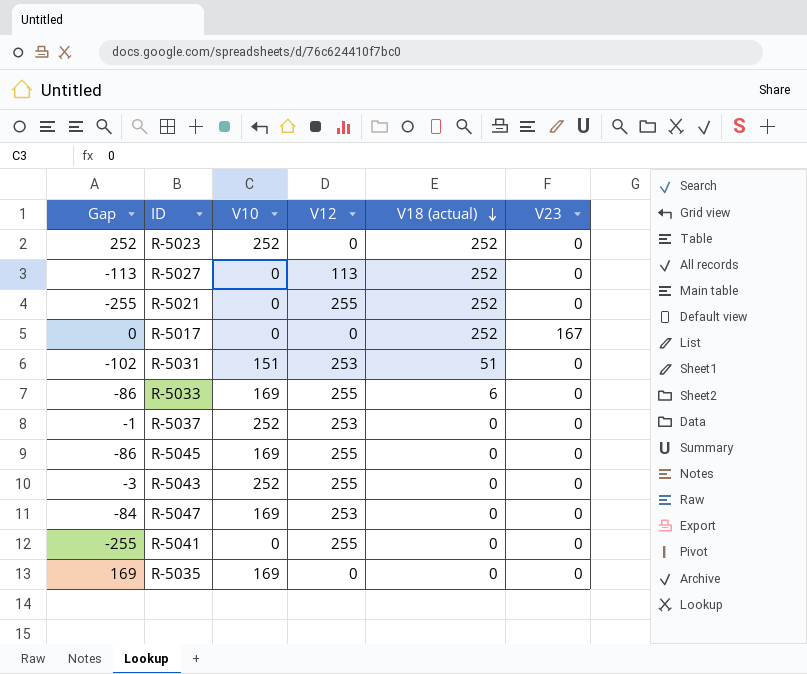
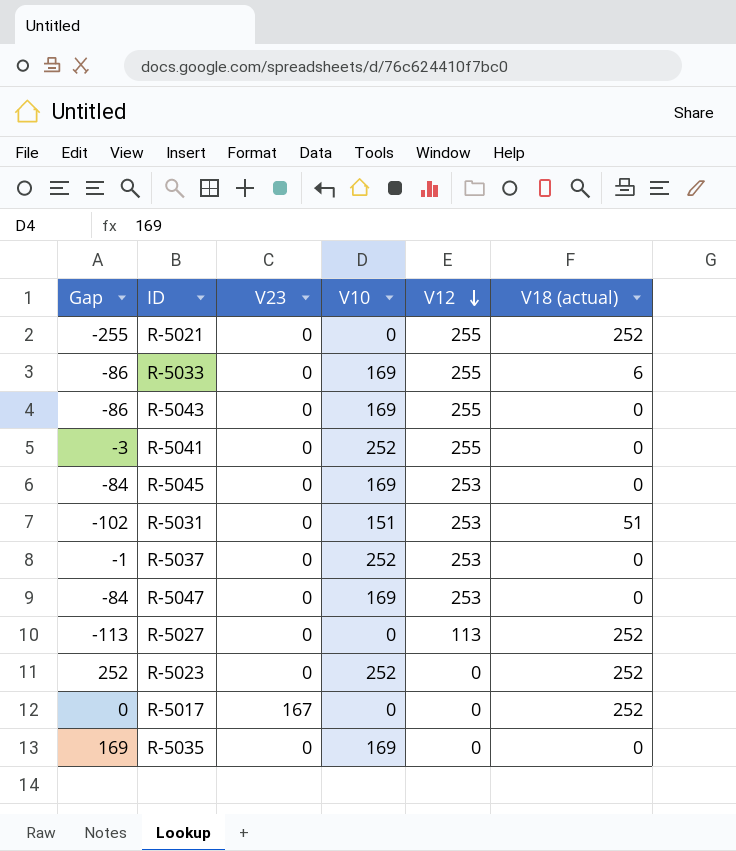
row order: V18 (actual) descending -> V12 descending
column V23 | position: 6 -> 3
R-5043 | Gap: -3 -> -86
R-5043 | V10: 252 -> 169
R-5041 | Gap: -255 -> -3
R-5041 | V10: 0 -> 252
R-5045 | Gap: -86 -> -84
R-5045 | V12: 255 -> 253

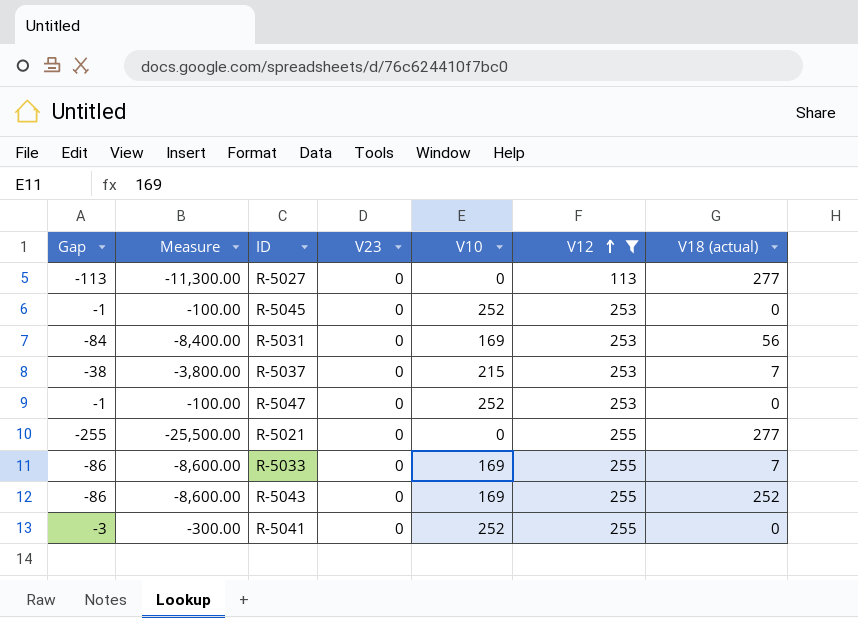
filter: none -> V12 != 0
row order: V12 descending -> V12 ascending
column Measure | formula: none -> [Gap] * 100
R-5027 | V18 (actual): 252 -> 277
R-5045 | Gap: -84 -> -1
R-5045 | V10: 169 -> 252
R-5031 | Gap: -102 -> -84
R-5031 | V10: 151 -> 169
R-5031 | V18 (actual): 51 -> 56
R-5037 | Gap: -1 -> -38
R-5037 | V10: 252 -> 215
R-5037 | V18 (actual): 0 -> 7
R-5047 | Gap: -84 -> -1
R-5047 | V10: 169 -> 252
R-5021 | V18 (actual): 252 -> 277
R-5033 | V18 (actual): 6 -> 7
R-5043 | V18 (actual): 0 -> 252

